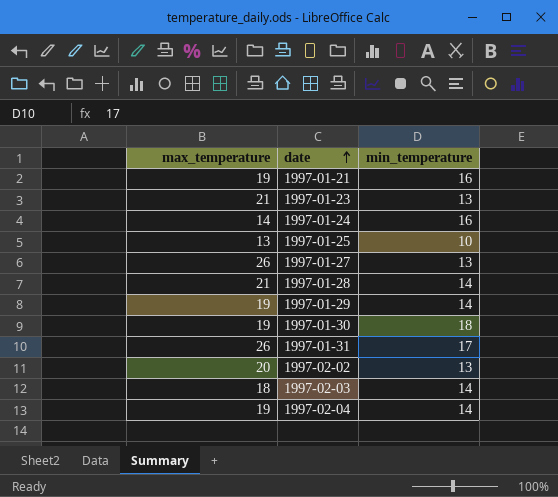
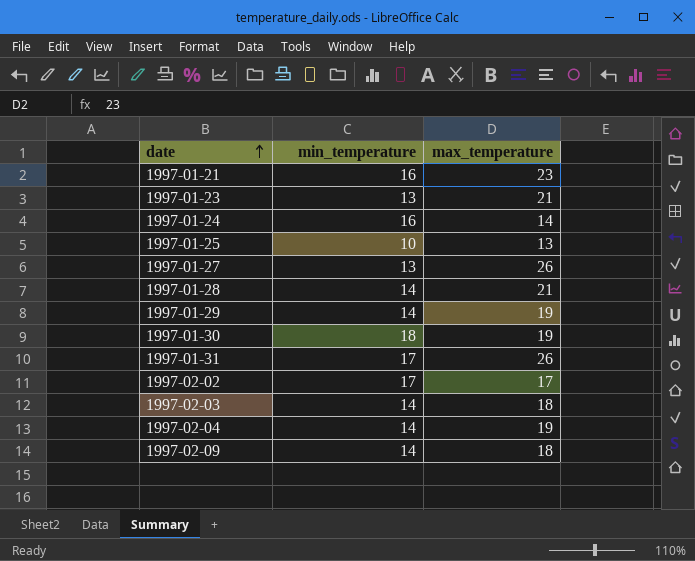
column max_temperature | position: 1 -> 3
1997-01-21 | max_temperature: 19 -> 23
1997-02-02 | min_temperature: 13 -> 17
1997-02-02 | max_temperature: 20 -> 17
row 1997-02-09: none -> 14 | 18

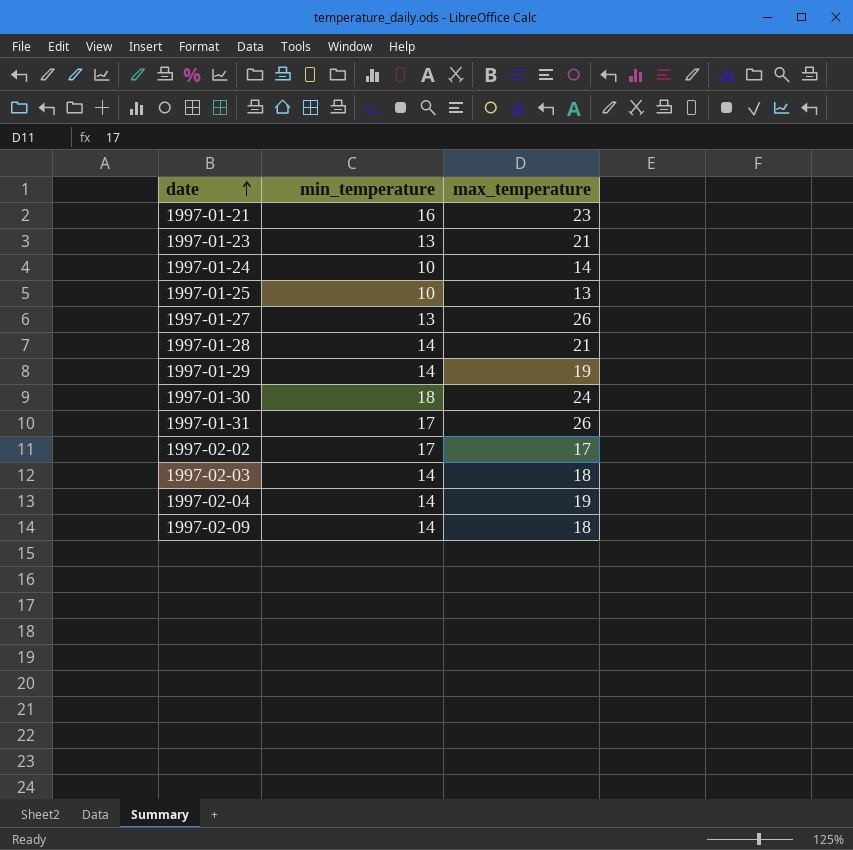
1997-01-24 | min_temperature: 16 -> 10
1997-01-30 | max_temperature: 19 -> 24

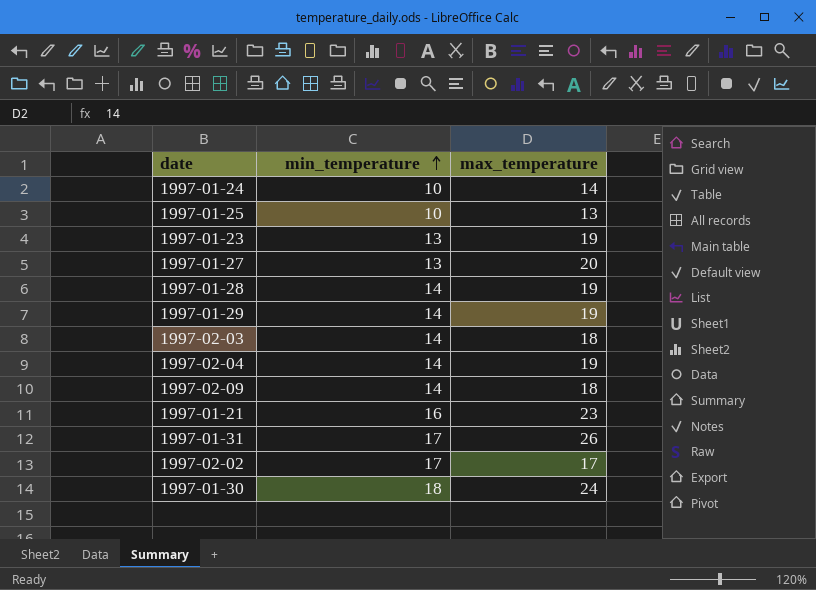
row order: date ascending -> min_temperature ascending
1997-01-23 | max_temperature: 21 -> 19
1997-01-27 | max_temperature: 26 -> 20
1997-01-28 | max_temperature: 21 -> 19

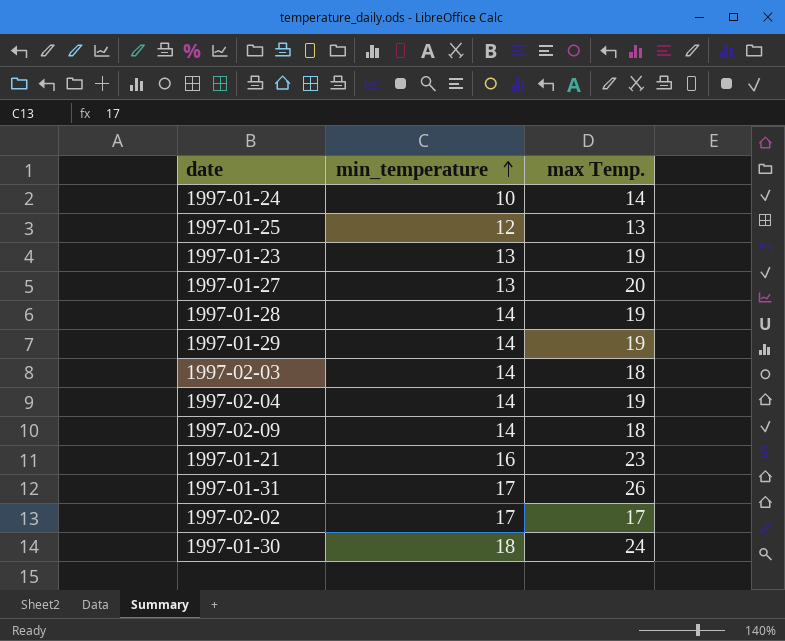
column name: max_temperature -> max Temp.
1997-01-25 | min_temperature: 10 -> 12

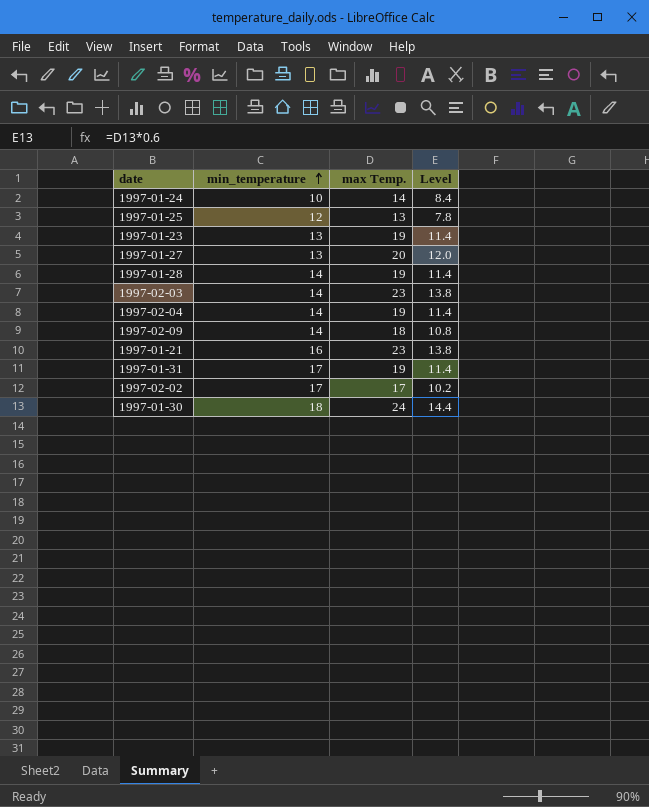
column Level | formula: none -> [max Temp.] * 0.6
row 1997-01-29: 14 | 19 -> none
1997-02-03 | max Temp.: 18 -> 23
1997-01-31 | max Temp.: 26 -> 19

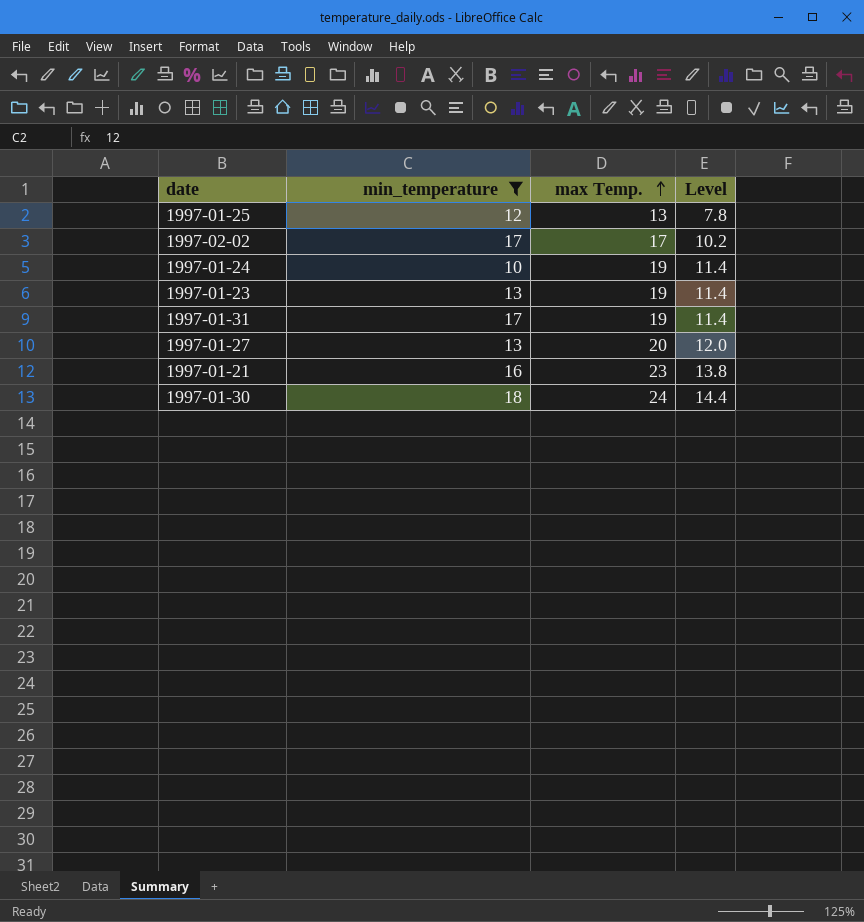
filter: none -> min_temperature != 14
row order: min_temperature ascending -> max Temp. ascending
1997-01-24 | max Temp.: 14 -> 19
1997-01-24 | Level: 8.4 -> 11.4

